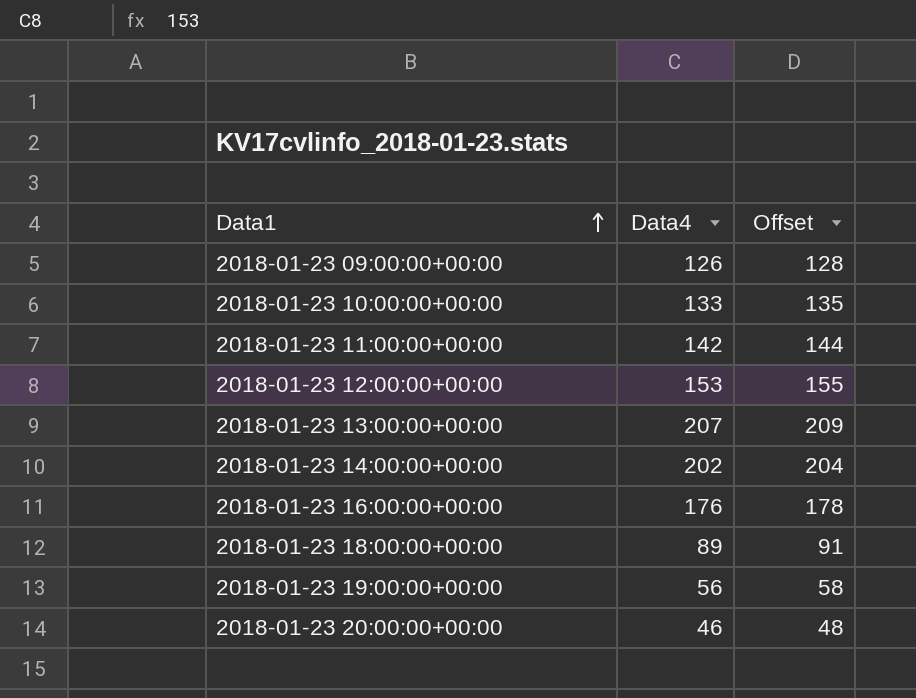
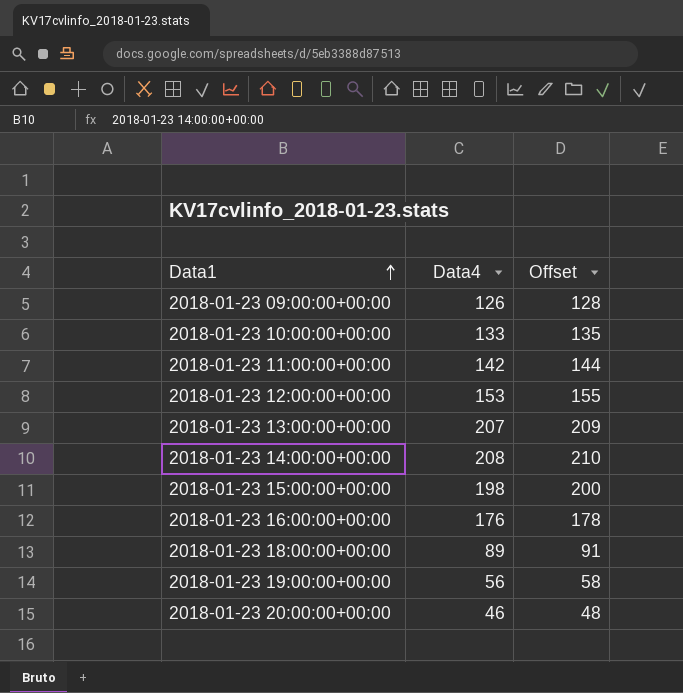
2018-01-23 14:00:00+00:00 | Data4: 202 -> 208
2018-01-23 14:00:00+00:00 | Offset: 204 -> 210
row 2018-01-23 15:00:00+00:00: none -> 198 | 200

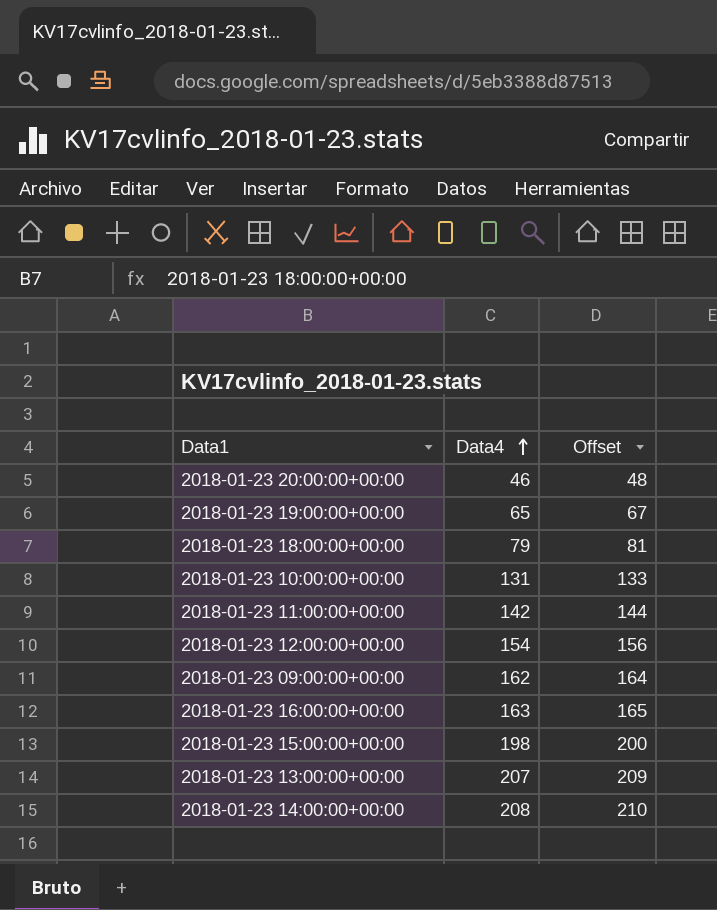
row order: Data1 ascending -> Data4 ascending
2018-01-23 19:00:00+00:00 | Data4: 56 -> 65
2018-01-23 19:00:00+00:00 | Offset: 58 -> 67
2018-01-23 18:00:00+00:00 | Data4: 89 -> 79
2018-01-23 18:00:00+00:00 | Offset: 91 -> 81
2018-01-23 10:00:00+00:00 | Data4: 133 -> 131
2018-01-23 10:00:00+00:00 | Offset: 135 -> 133
2018-01-23 12:00:00+00:00 | Data4: 153 -> 154
2018-01-23 12:00:00+00:00 | Offset: 155 -> 156
2018-01-23 09:00:00+00:00 | Data4: 126 -> 162
2018-01-23 09:00:00+00:00 | Offset: 128 -> 164
2018-01-23 16:00:00+00:00 | Data4: 176 -> 163
2018-01-23 16:00:00+00:00 | Offset: 178 -> 165

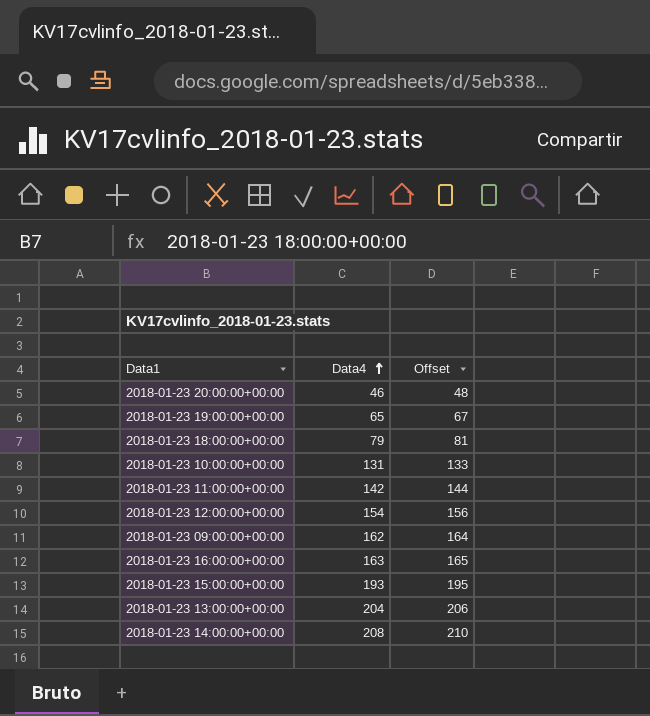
2018-01-23 15:00:00+00:00 | Data4: 198 -> 193
2018-01-23 15:00:00+00:00 | Offset: 200 -> 195
2018-01-23 13:00:00+00:00 | Data4: 207 -> 204
2018-01-23 13:00:00+00:00 | Offset: 209 -> 206

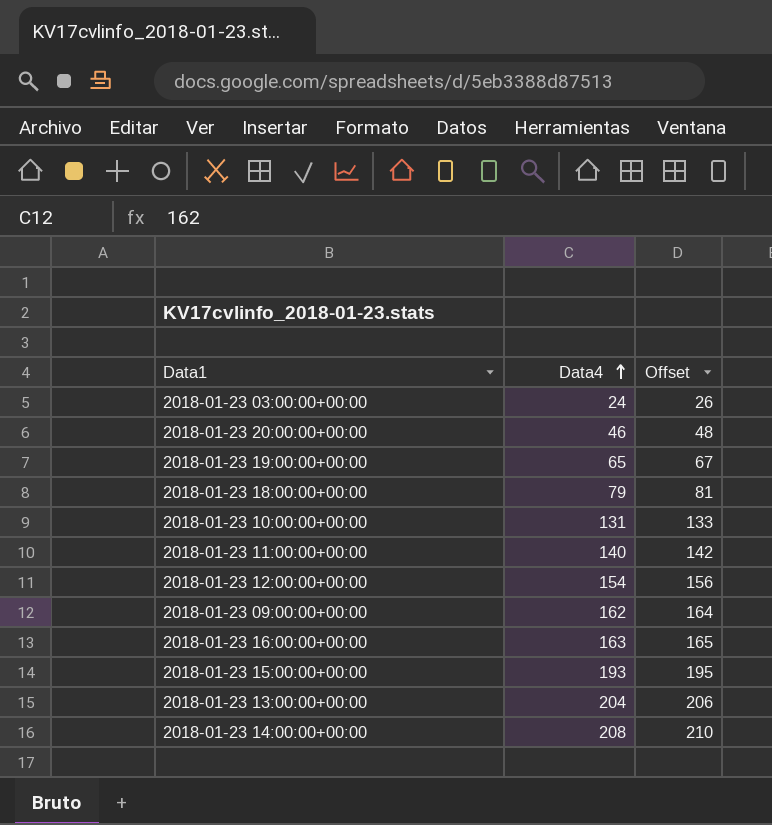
row 2018-01-23 03:00:00+00:00: none -> 24 | 26
2018-01-23 11:00:00+00:00 | Data4: 142 -> 140
2018-01-23 11:00:00+00:00 | Offset: 144 -> 142

